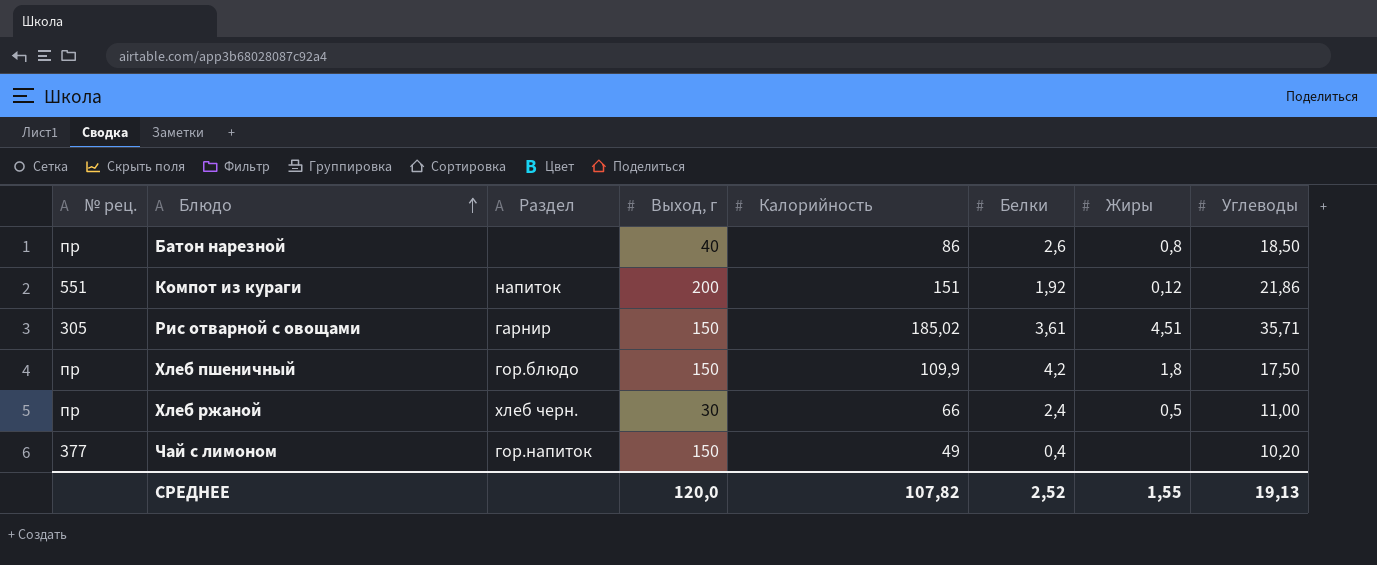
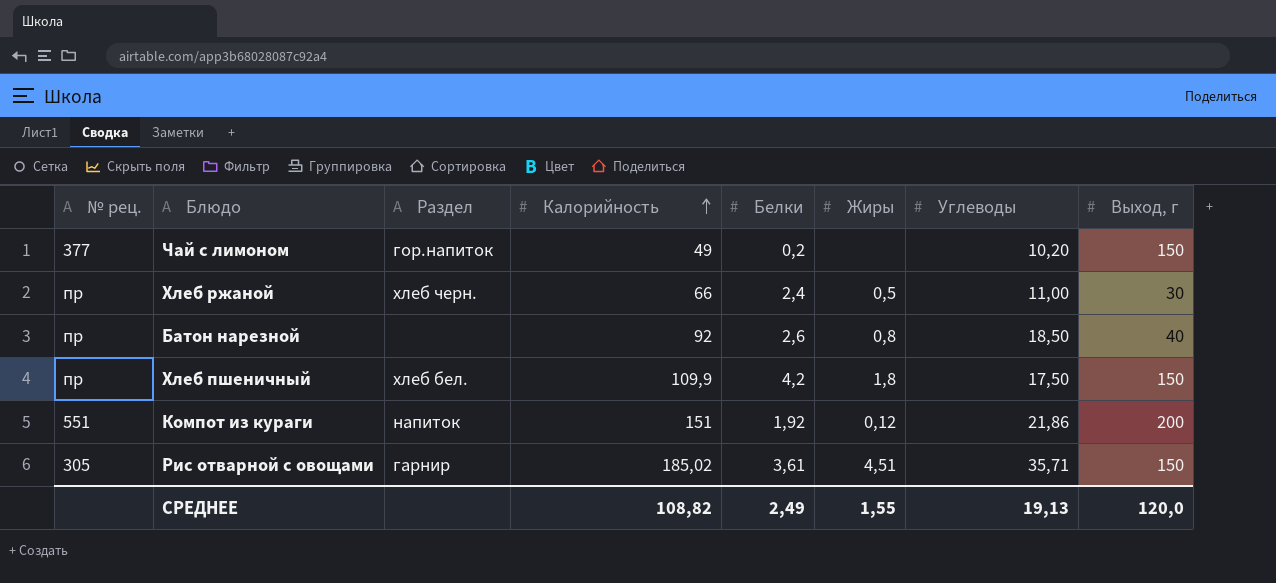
row order: Блюдо ascending -> Калорийность ascending
column Выход, г | position: 4 -> 8
Чай с лимоном | Белки: 0,4 -> 0,2
Батон нарезной | Калорийность: 86 -> 92
Хлеб пшеничный | Раздел: гор.блюдо -> хлеб бел.
СРЕДНЕЕ | Калорийность: 107,82 -> 108,82
СРЕДНЕЕ | Белки: 2,52 -> 2,49

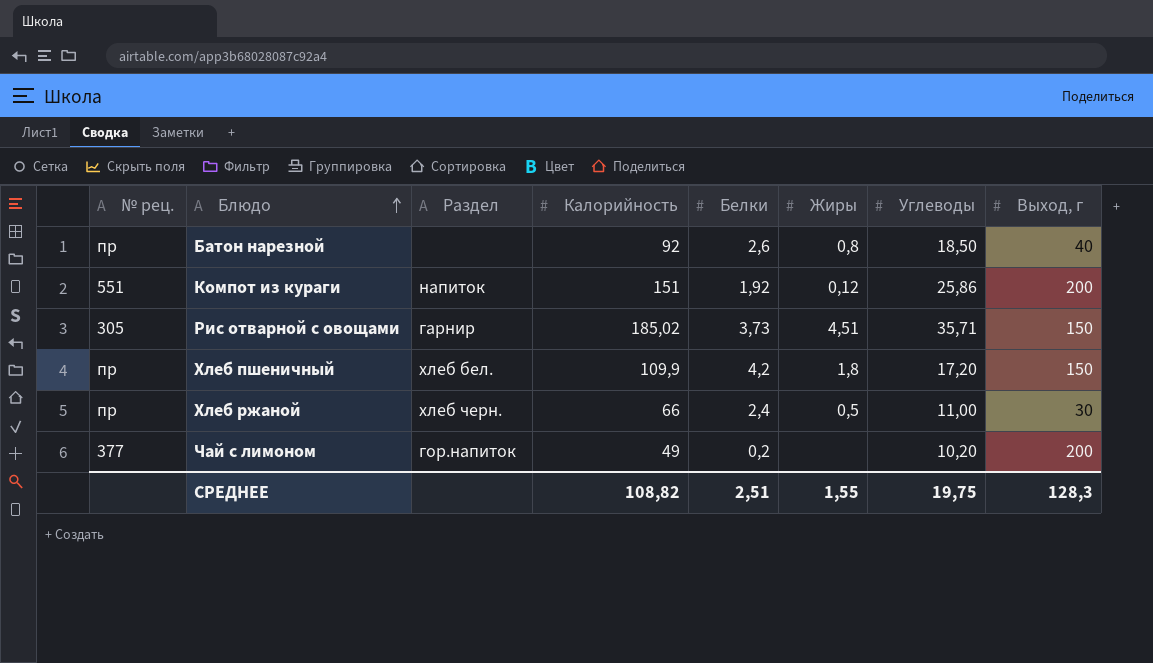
row order: Калорийность ascending -> Блюдо ascending
Компот из кураги | Углеводы: 21,86 -> 25,86
Рис отварной с овощами | Белки: 3,61 -> 3,73
Хлеб пшеничный | Углеводы: 17,50 -> 17,20
Чай с лимоном | Выход, г: 150 -> 200
СРЕДНЕЕ | Белки: 2,49 -> 2,51
СРЕДНЕЕ | Углеводы: 19,13 -> 19,75
СРЕДНЕЕ | Выход, г: 120,0 -> 128,3

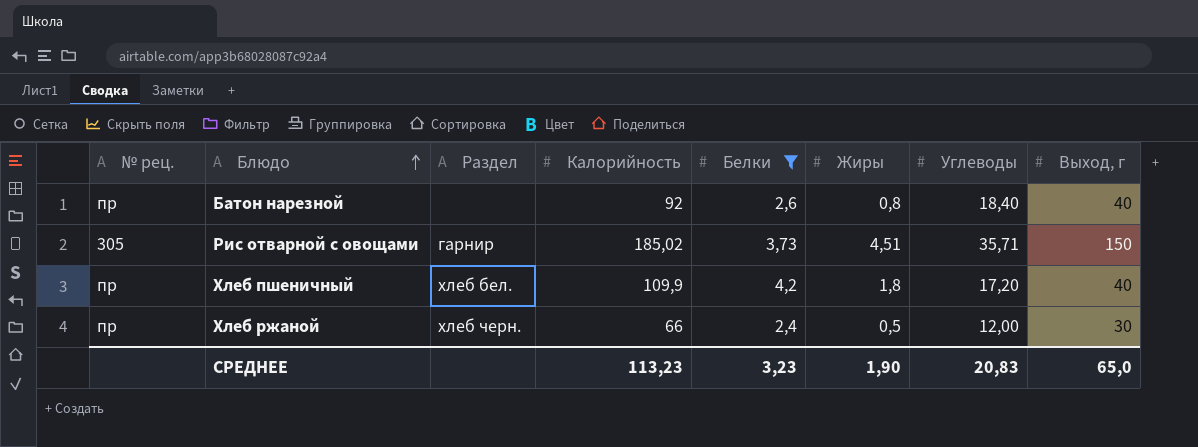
filter: none -> Белки >= 2,4
Батон нарезной | Углеводы: 18,50 -> 18,40
Хлеб пшеничный | Выход, г: 150 -> 40
Хлеб ржаной | Углеводы: 11,00 -> 12,00
СРЕДНЕЕ | Калорийность: 108,82 -> 113,23
СРЕДНЕЕ | Белки: 2,51 -> 3,23
СРЕДНЕЕ | Жиры: 1,55 -> 1,90
СРЕДНЕЕ | Углеводы: 19,75 -> 20,83
СРЕДНЕЕ | Выход, г: 128,3 -> 65,0

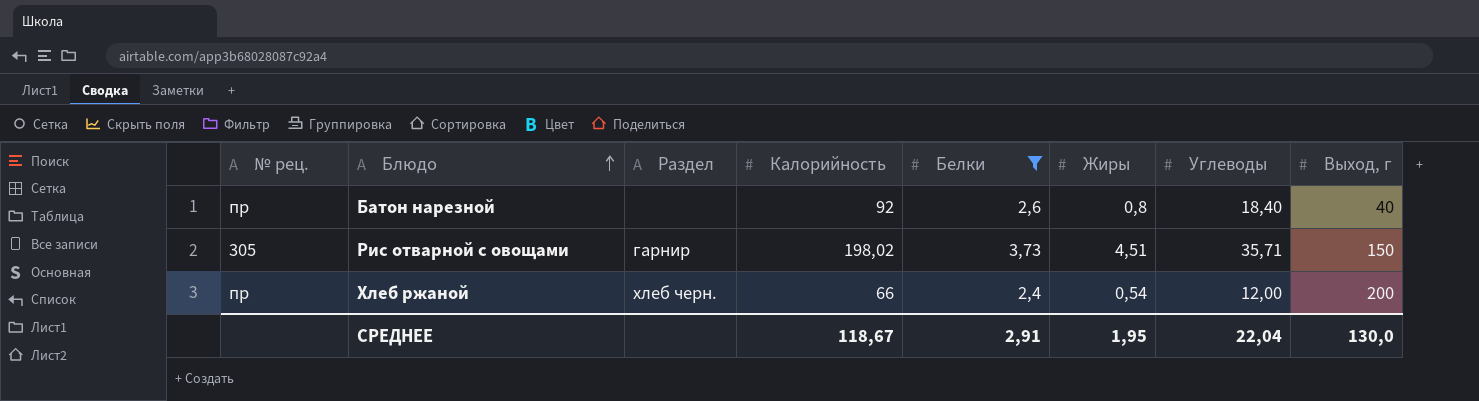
row Хлеб пшеничный: пр | хлеб бел. | 109,9 | 4,2 | 1,8 | 17,20 | 40 -> none
Рис отварной с овощами | Калорийность: 185,02 -> 198,02
Хлеб ржаной | Жиры: 0,5 -> 0,54
Хлеб ржаной | Выход, г: 30 -> 200
СРЕДНЕЕ | Калорийность: 113,23 -> 118,67
СРЕДНЕЕ | Белки: 3,23 -> 2,91
СРЕДНЕЕ | Жиры: 1,90 -> 1,95
СРЕДНЕЕ | Углеводы: 20,83 -> 22,04
СРЕДНЕЕ | Выход, г: 65,0 -> 130,0

